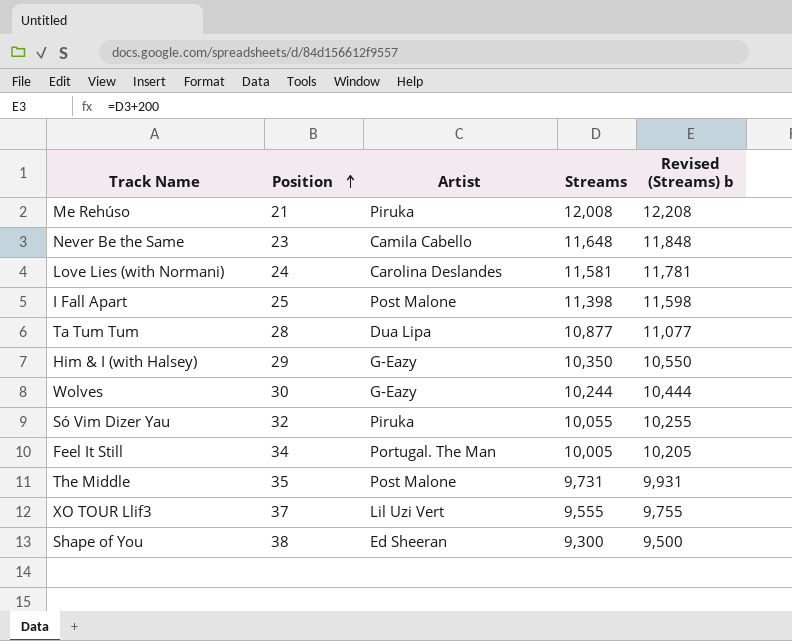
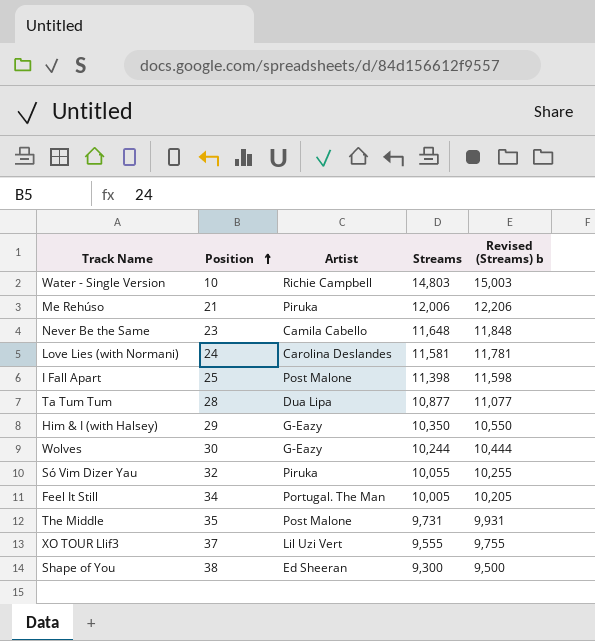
row Water - Single Version: none -> 10 | Richie Campbell | 14,803 | 15,003
Me Rehúso | Streams: 12,008 -> 12,006
Me Rehúso | Revised (Streams) b: 12,208 -> 12,206

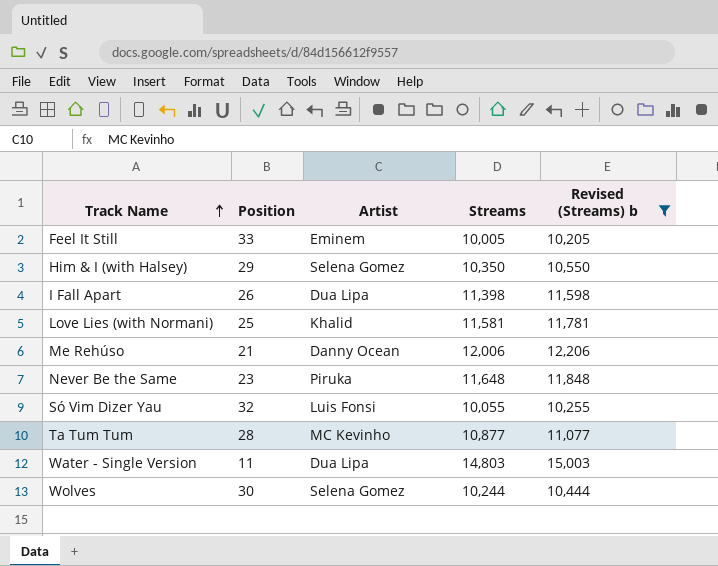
filter: none -> Revised (Streams) b >= 10,205
row order: Position ascending -> Track Name ascending
Feel It Still | Position: 34 -> 33
Feel It Still | Artist: Portugal. The Man -> Eminem
Him & I (with Halsey) | Artist: G-Eazy -> Selena Gomez
I Fall Apart | Position: 25 -> 26
I Fall Apart | Artist: Post Malone -> Dua Lipa
Love Lies (with Normani) | Position: 24 -> 25
Love Lies (with Normani) | Artist: Carolina Deslandes -> Khalid
Me Rehúso | Artist: Piruka -> Danny Ocean
Never Be the Same | Artist: Camila Cabello -> Piruka
Só Vim Dizer Yau | Artist: Piruka -> Luis Fonsi
Ta Tum Tum | Artist: Dua Lipa -> MC Kevinho
Water - Single Version | Position: 10 -> 11
Water - Single Version | Artist: Richie Campbell -> Dua Lipa
Wolves | Artist: G-Eazy -> Selena Gomez

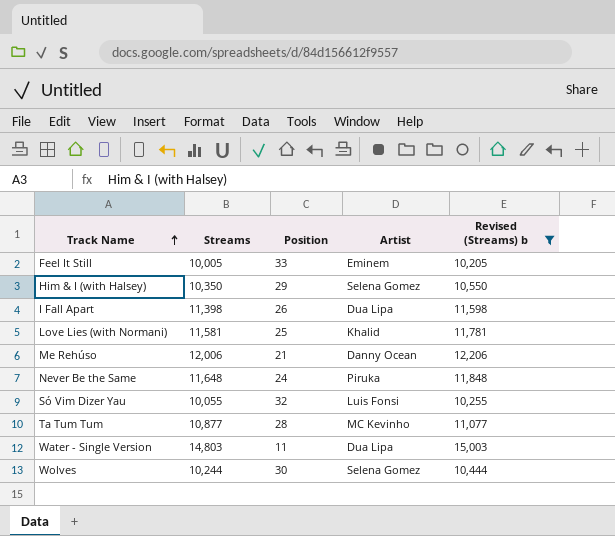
column Streams | position: 4 -> 2
Never Be the Same | Position: 23 -> 24

